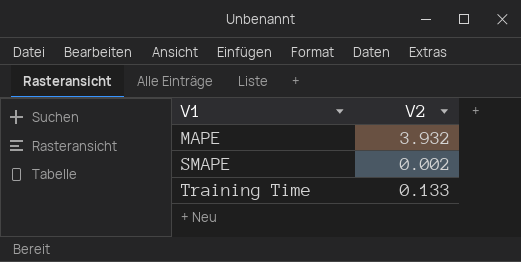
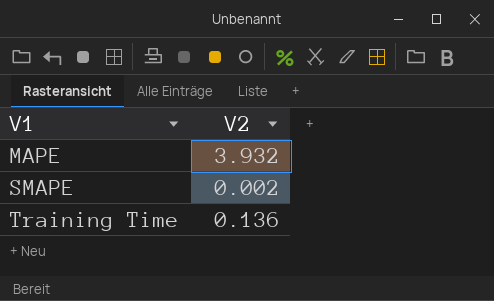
Training Time | V2: 0.133 -> 0.136

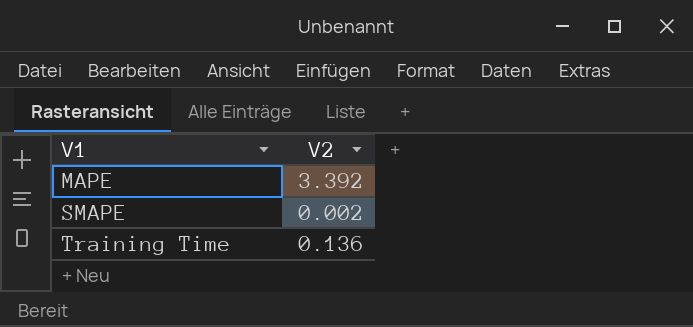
MAPE | V2: 3.932 -> 3.392

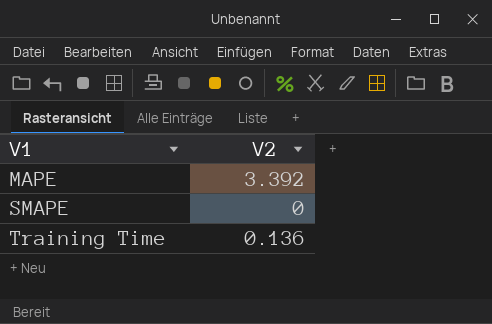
SMAPE | V2: 0.002 -> 0

